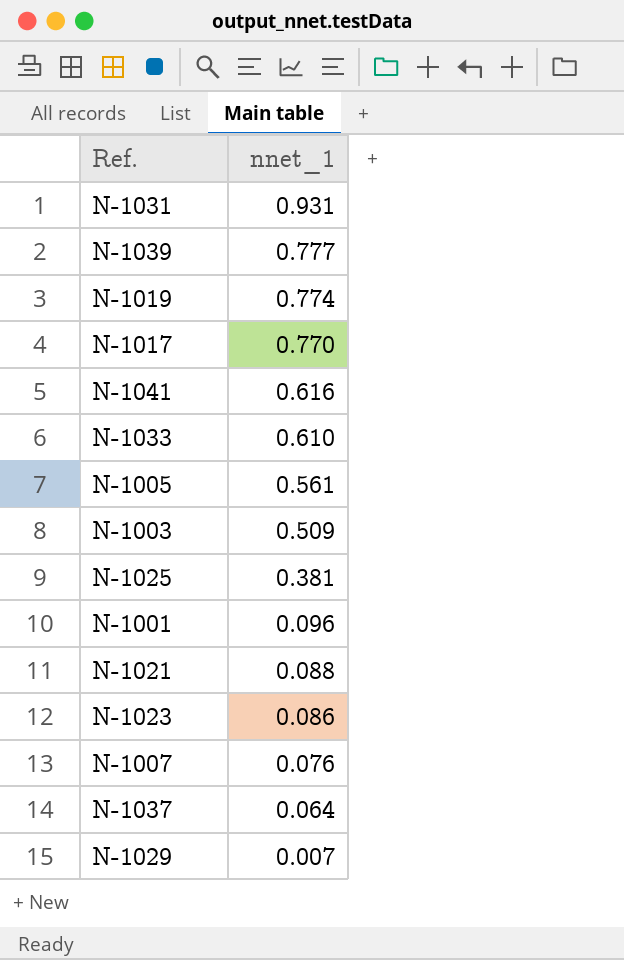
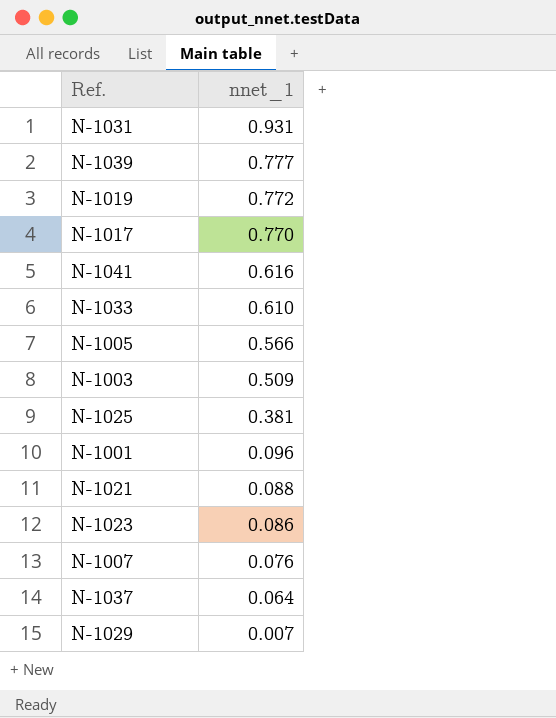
N-1019 | nnet_1: 0.774 -> 0.772
N-1005 | nnet_1: 0.561 -> 0.566

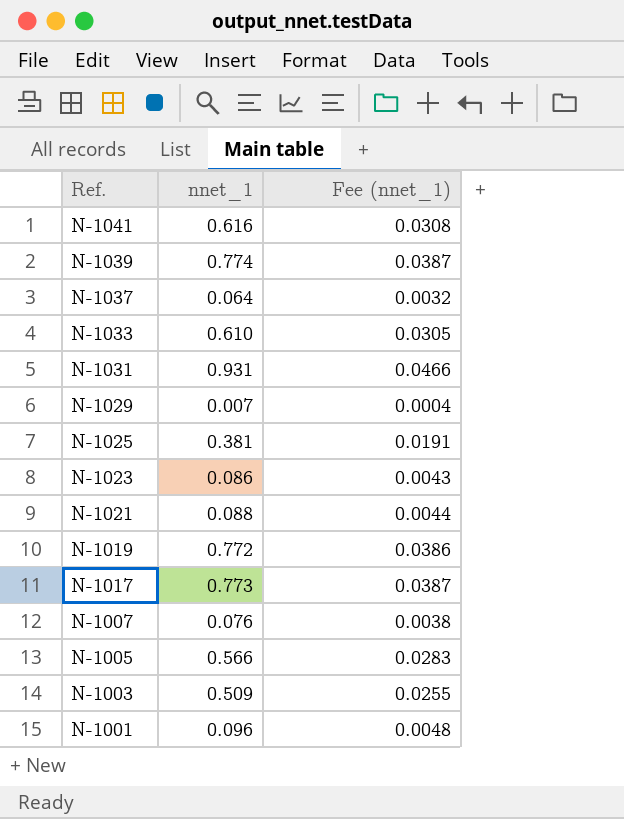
row order: nnet_1 descending -> Ref. descending
column Fee (nnet_1) | formula: none -> [nnet_1] * 0.05
N-1039 | nnet_1: 0.777 -> 0.774
N-1017 | nnet_1: 0.770 -> 0.773

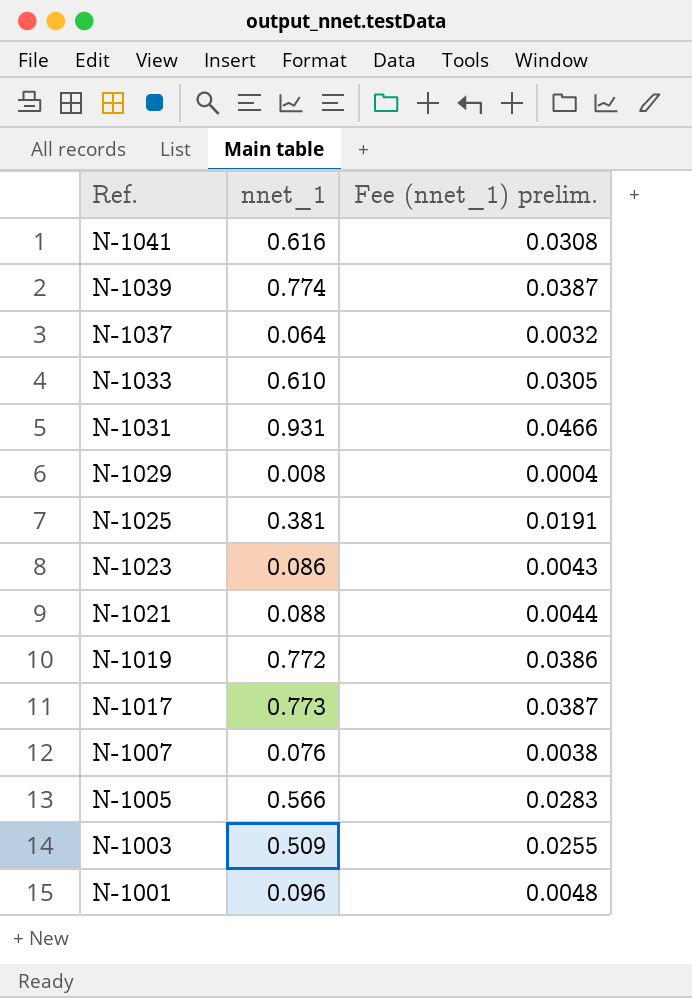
column name: Fee (nnet_1) -> Fee (nnet_1) prelim.
N-1029 | nnet_1: 0.007 -> 0.008

